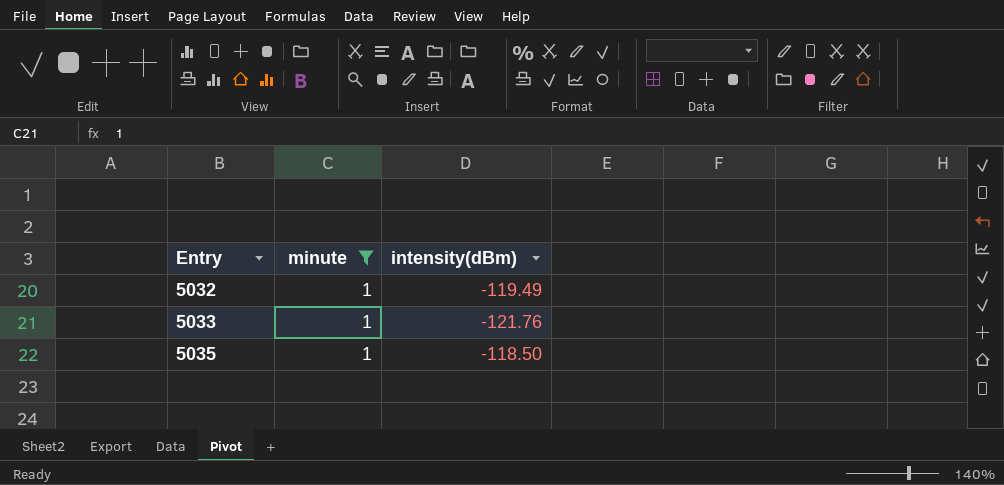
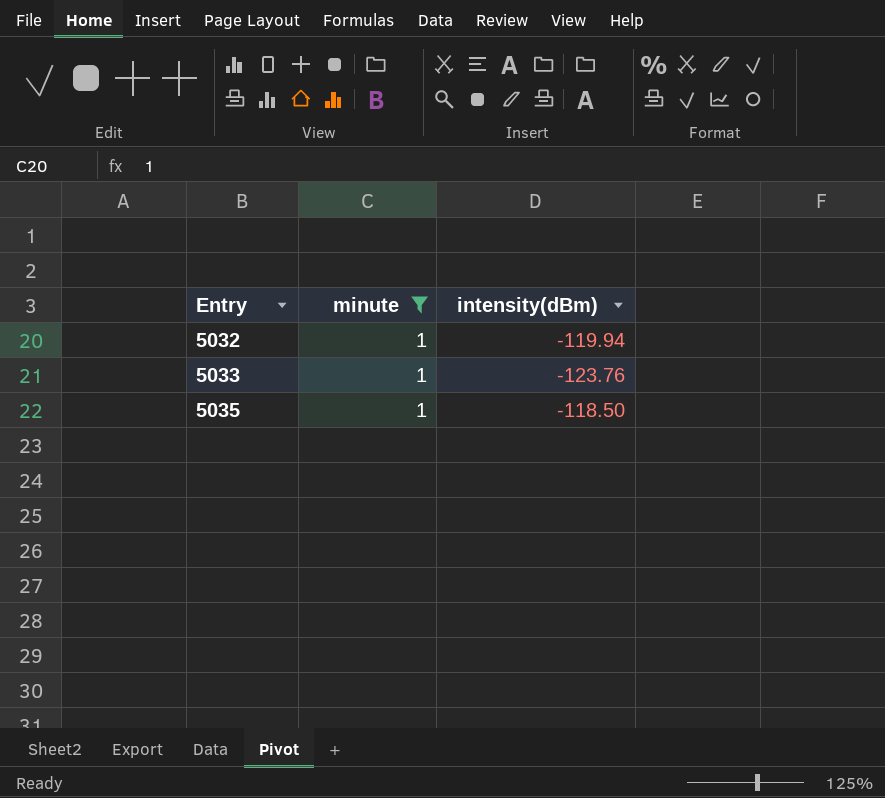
5032 | intensity(dBm): -119.49 -> -119.94
5033 | intensity(dBm): -121.76 -> -123.76

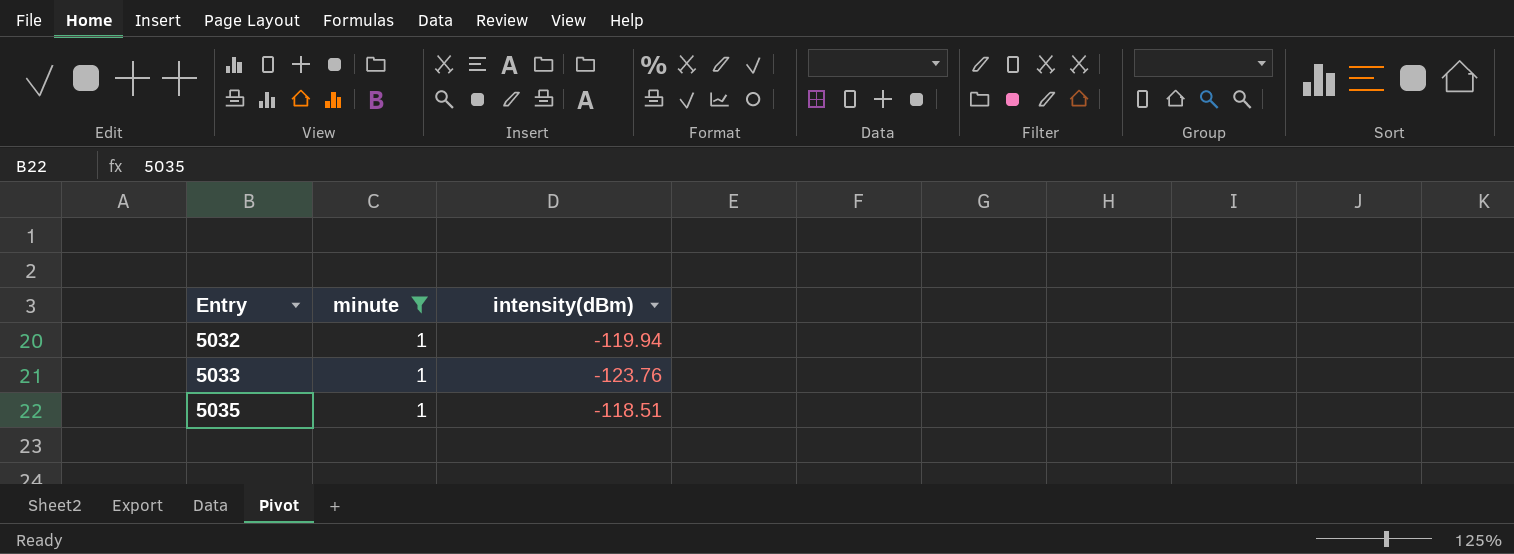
5035 | intensity(dBm): -118.50 -> -118.51

